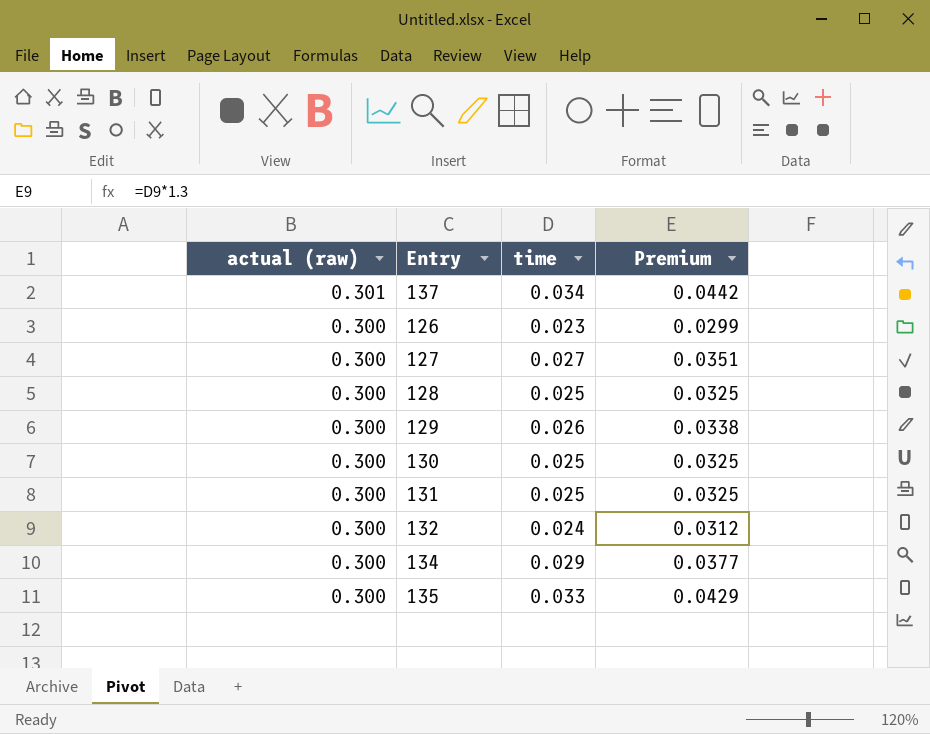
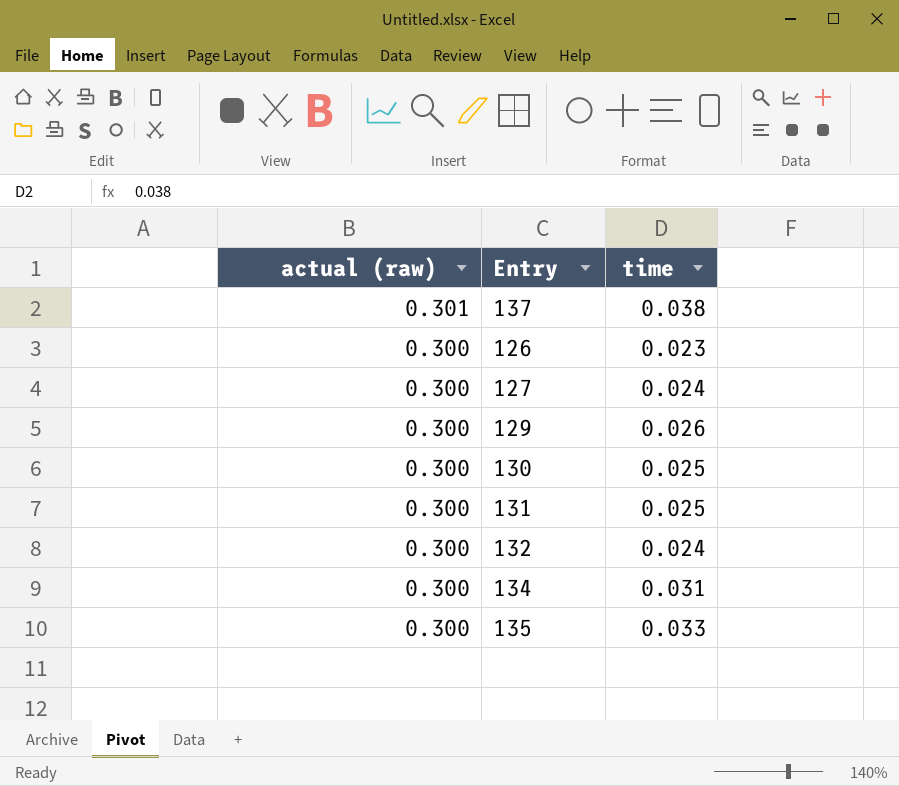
column Premium | formula: [time] * 1.3 -> none
row 128: 0.300 | 0.025 | 0.0325 -> none
137 | time: 0.034 -> 0.038
127 | time: 0.027 -> 0.024
134 | time: 0.029 -> 0.031

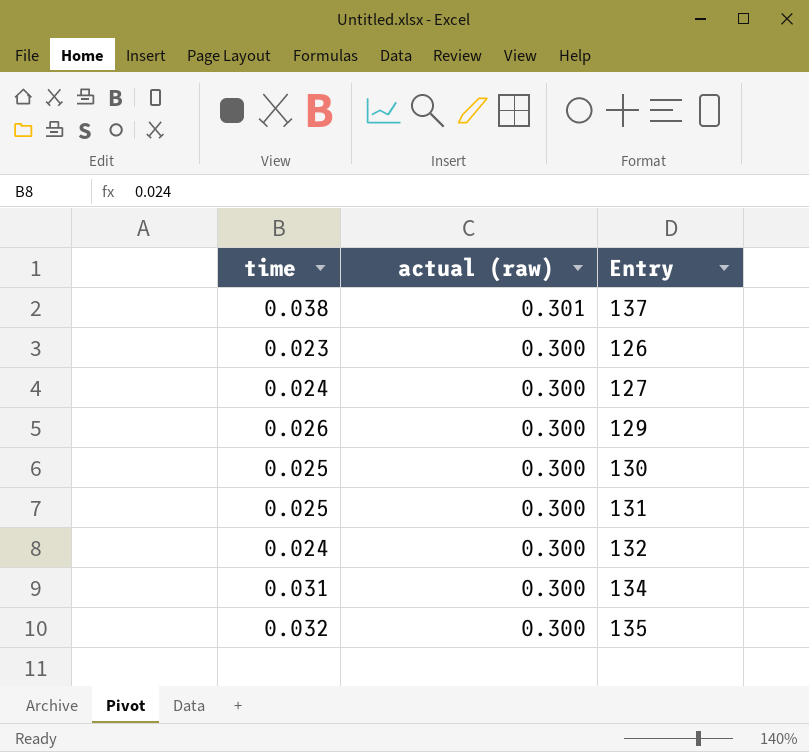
column time | position: 3 -> 1
135 | time: 0.033 -> 0.032

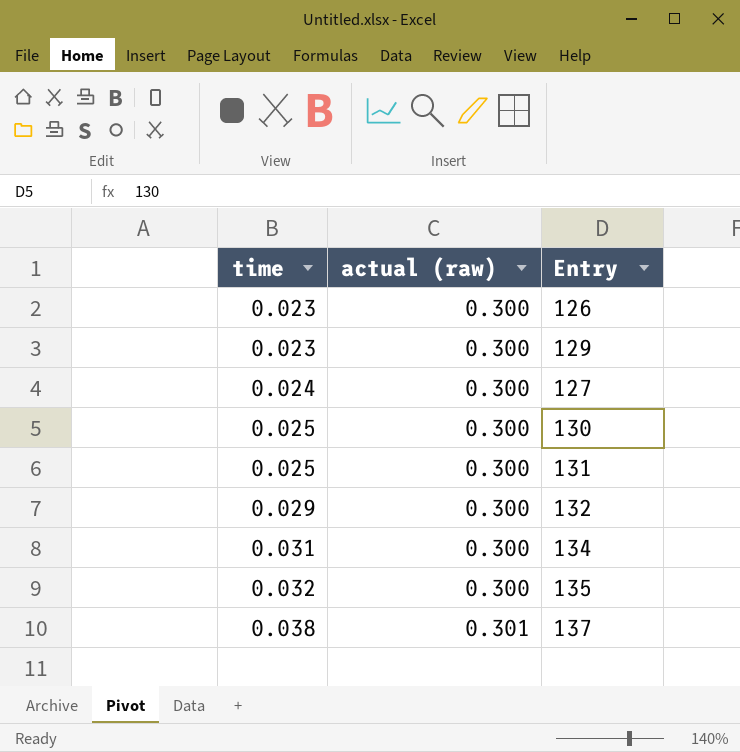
row order: actual (raw) descending -> time ascending
129 | time: 0.026 -> 0.023
132 | time: 0.024 -> 0.029

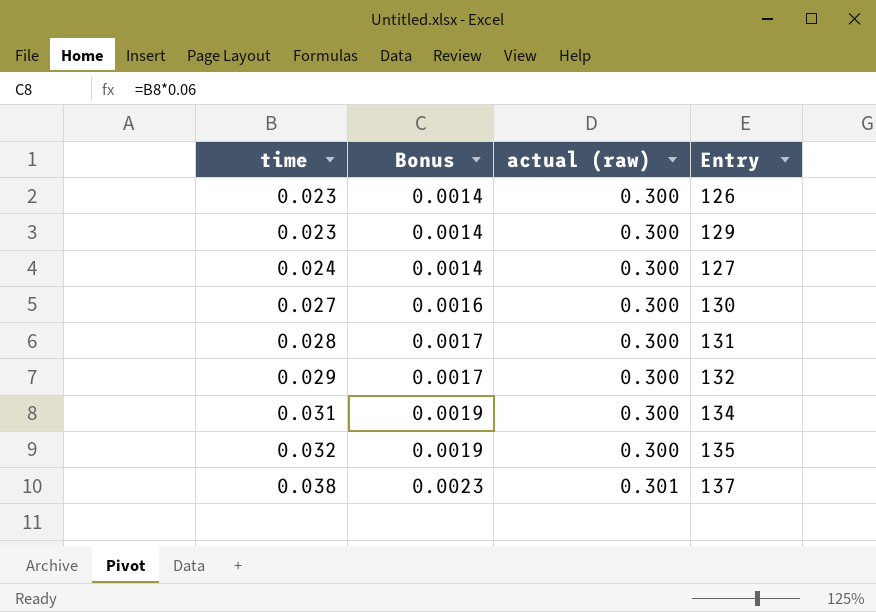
column Bonus | formula: none -> [time] * 0.06
130 | time: 0.025 -> 0.027
131 | time: 0.025 -> 0.028

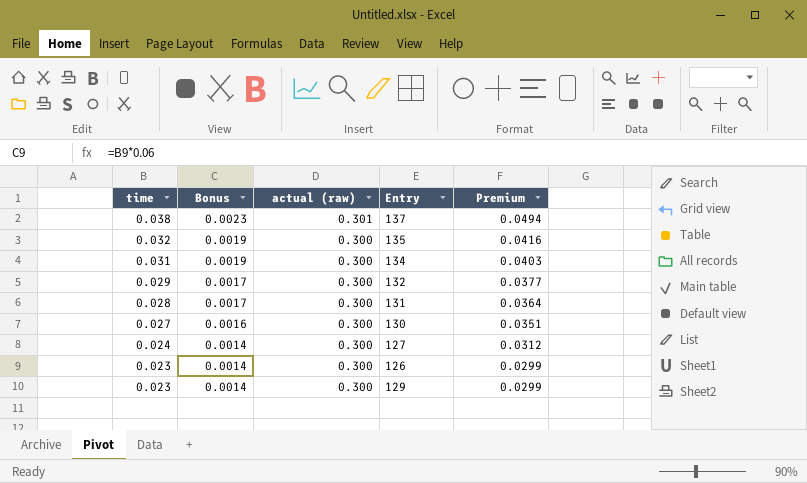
row order: time ascending -> time descending
column Premium | formula: none -> [time] * 1.3

